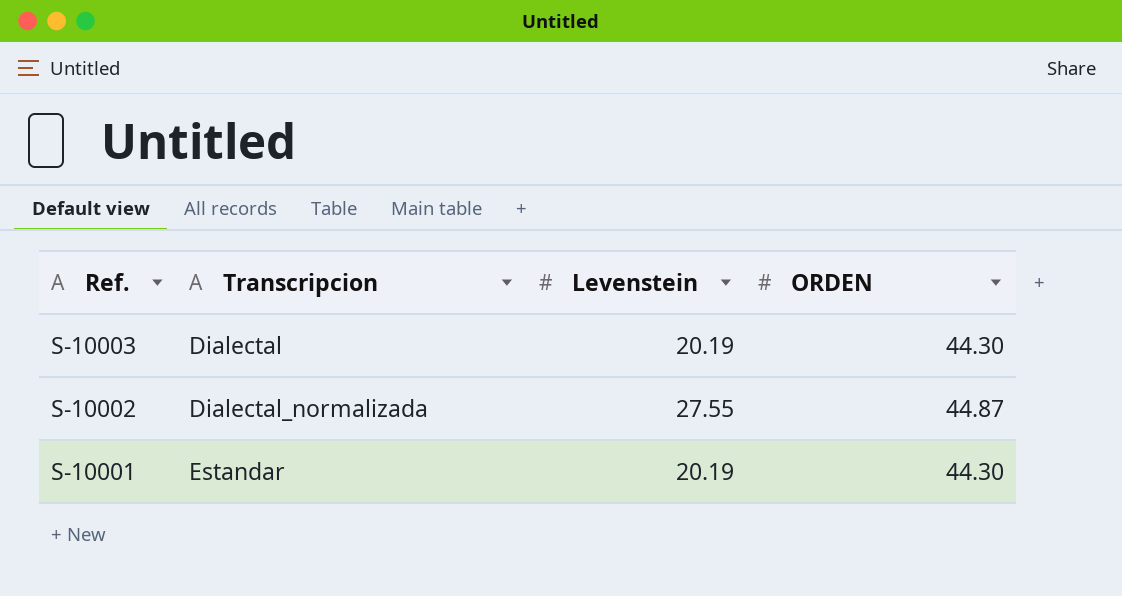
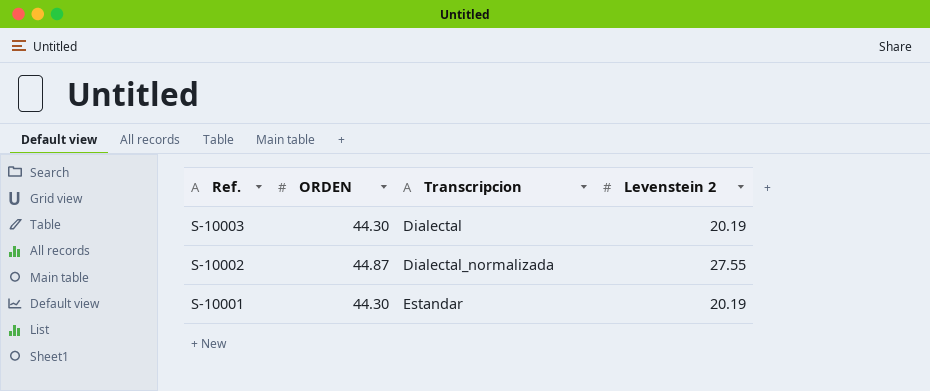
column ORDEN | position: 4 -> 2
column name: Levenstein -> Levenstein 2

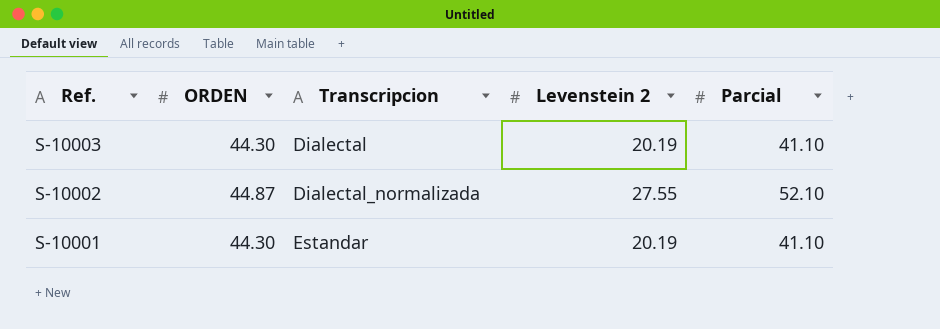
column Parcial | position: none -> 5

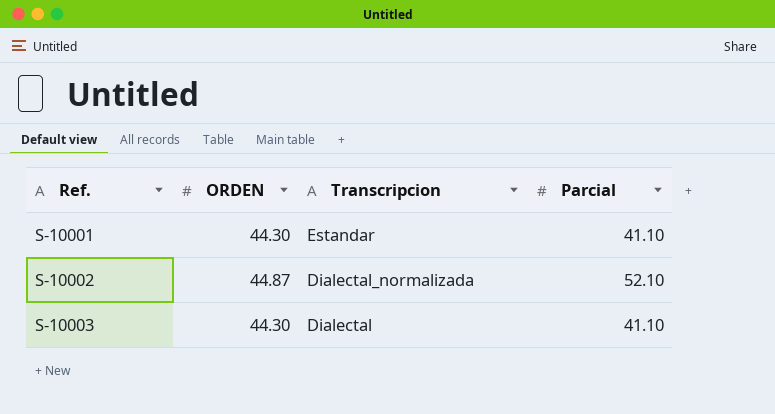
row order: Ref. descending -> Ref. ascending
column Levenstein 2 | position: 4 -> none

